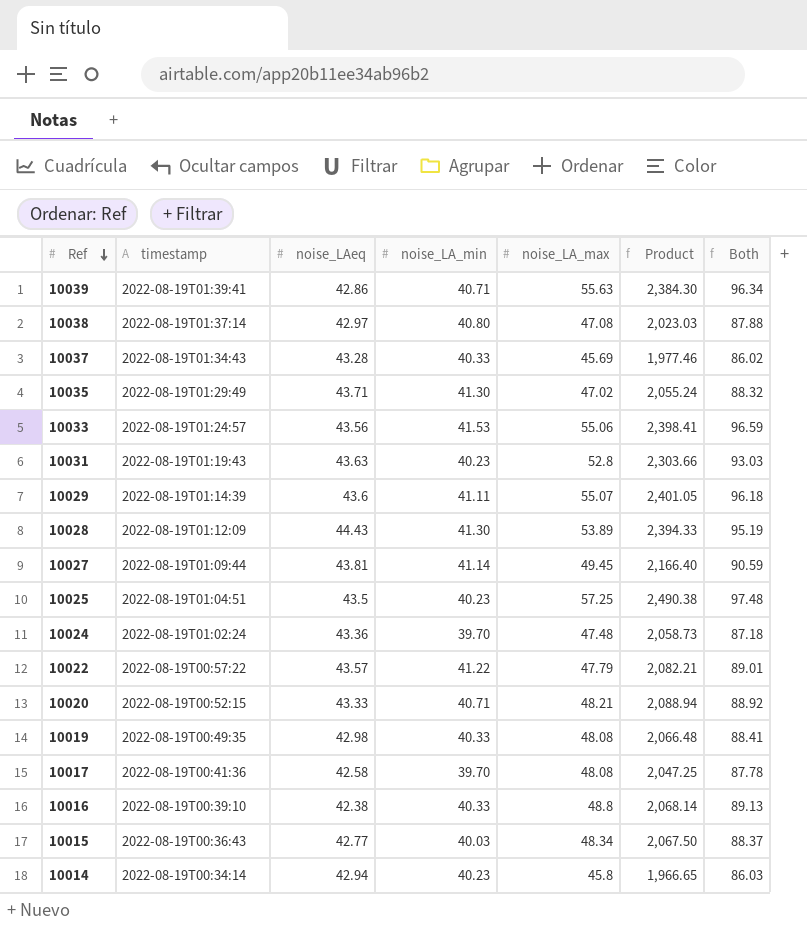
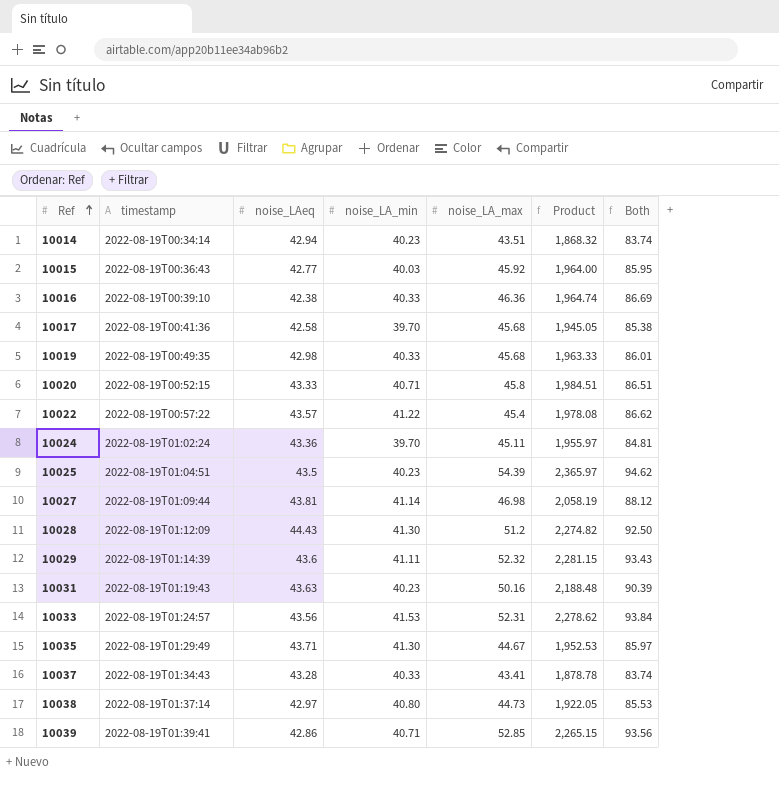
row order: Ref descending -> Ref ascending
10014 | noise_LA_max: 45.8 -> 43.51
10014 | Product: 1,966.65 -> 1,868.32
10014 | Both: 86.03 -> 83.74
10015 | noise_LA_max: 48.34 -> 45.92
10015 | Product: 2,067.50 -> 1,964.00
10015 | Both: 88.37 -> 85.95
10016 | noise_LA_max: 48.8 -> 46.36
10016 | Product: 2,068.14 -> 1,964.74
10016 | Both: 89.13 -> 86.69
10017 | noise_LA_max: 48.08 -> 45.68
10017 | Product: 2,047.25 -> 1,945.05
10017 | Both: 87.78 -> 85.38
10019 | noise_LA_max: 48.08 -> 45.68
10019 | Product: 2,066.48 -> 1,963.33
10019 | Both: 88.41 -> 86.01
10020 | noise_LA_max: 48.21 -> 45.8
10020 | Product: 2,088.94 -> 1,984.51
10020 | Both: 88.92 -> 86.51
10022 | noise_LA_max: 47.79 -> 45.4
10022 | Product: 2,082.21 -> 1,978.08
10022 | Both: 89.01 -> 86.62
10024 | noise_LA_max: 47.48 -> 45.11
10024 | Product: 2,058.73 -> 1,955.97
10024 | Both: 87.18 -> 84.81
10025 | noise_LA_max: 57.25 -> 54.39
10025 | Product: 2,490.38 -> 2,365.97
10025 | Both: 97.48 -> 94.62
10027 | noise_LA_max: 49.45 -> 46.98
10027 | Product: 2,166.40 -> 2,058.19
10027 | Both: 90.59 -> 88.12
10028 | noise_LA_max: 53.89 -> 51.2
10028 | Product: 2,394.33 -> 2,274.82
10028 | Both: 95.19 -> 92.50
10029 | noise_LA_max: 55.07 -> 52.32
10029 | Product: 2,401.05 -> 2,281.15
10029 | Both: 96.18 -> 93.43
10031 | noise_LA_max: 52.8 -> 50.16
10031 | Product: 2,303.66 -> 2,188.48
10031 | Both: 93.03 -> 90.39
10033 | noise_LA_max: 55.06 -> 52.31
10033 | Product: 2,398.41 -> 2,278.62
10033 | Both: 96.59 -> 93.84
10035 | noise_LA_max: 47.02 -> 44.67
10035 | Product: 2,055.24 -> 1,952.53
10035 | Both: 88.32 -> 85.97
10037 | noise_LA_max: 45.69 -> 43.41
10037 | Product: 1,977.46 -> 1,878.78
10037 | Both: 86.02 -> 83.74
10038 | noise_LA_max: 47.08 -> 44.73
10038 | Product: 2,023.03 -> 1,922.05
10038 | Both: 87.88 -> 85.53
10039 | noise_LA_max: 55.63 -> 52.85
10039 | Product: 2,384.30 -> 2,265.15
10039 | Both: 96.34 -> 93.56

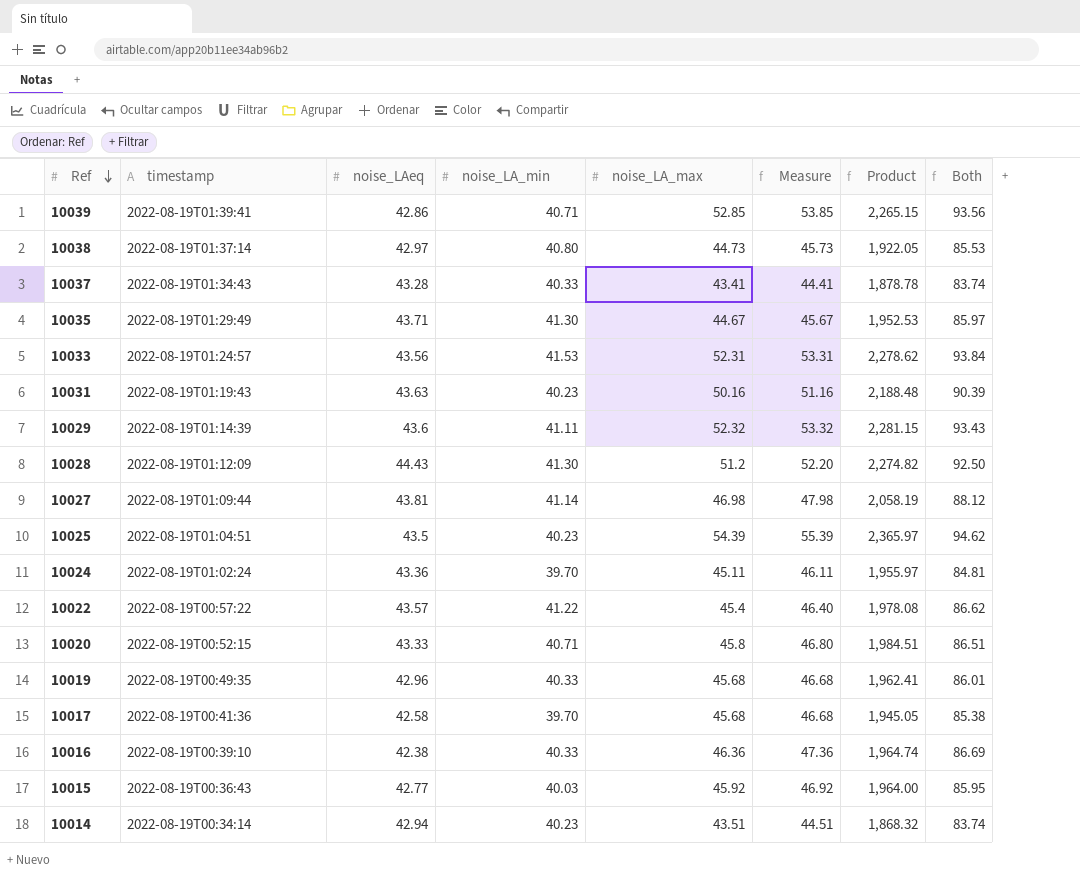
row order: Ref ascending -> Ref descending
column Measure | formula: none -> [noise_LA_max] + 1
10019 | noise_LAeq: 42.98 -> 42.96
10019 | Product: 1,963.33 -> 1,962.41

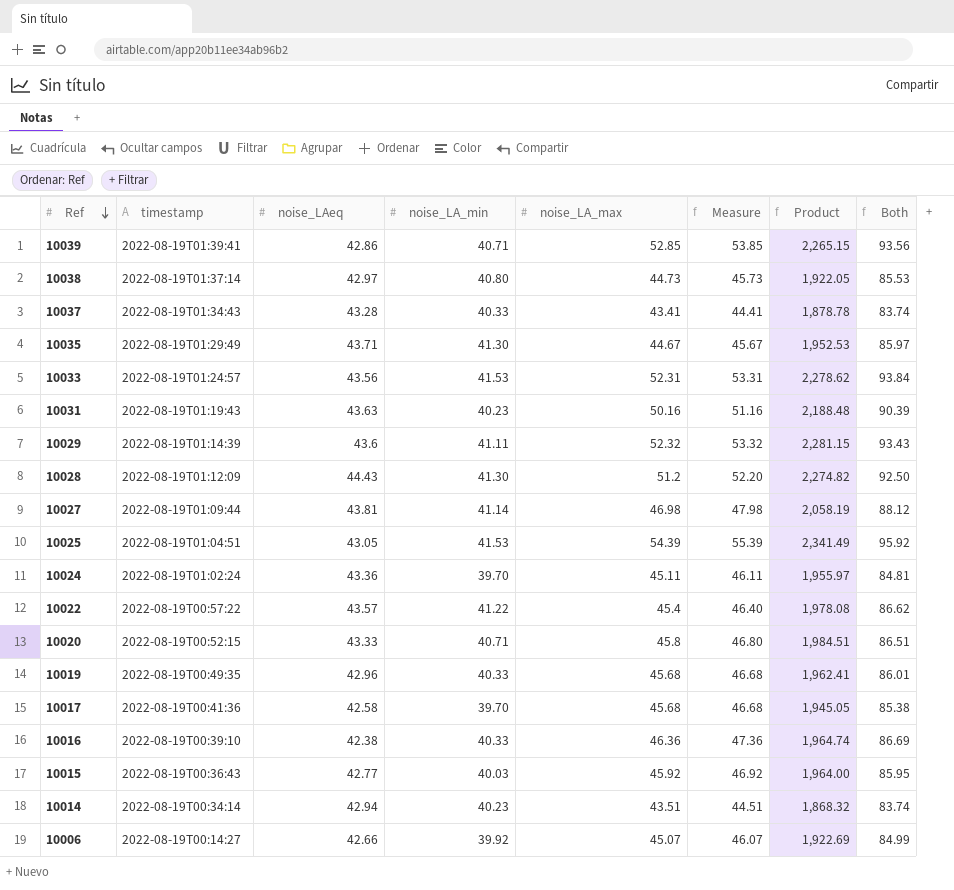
10025 | noise_LAeq: 43.5 -> 43.05
10025 | noise_LA_min: 40.23 -> 41.53
10025 | Product: 2,365.97 -> 2,341.49
10025 | Both: 94.62 -> 95.92
row 10006: none -> 2022-08-19T00:14:27 | 42.66 | 39.92 | 45.07 | 46.07 | 1,922.69 | 84.99

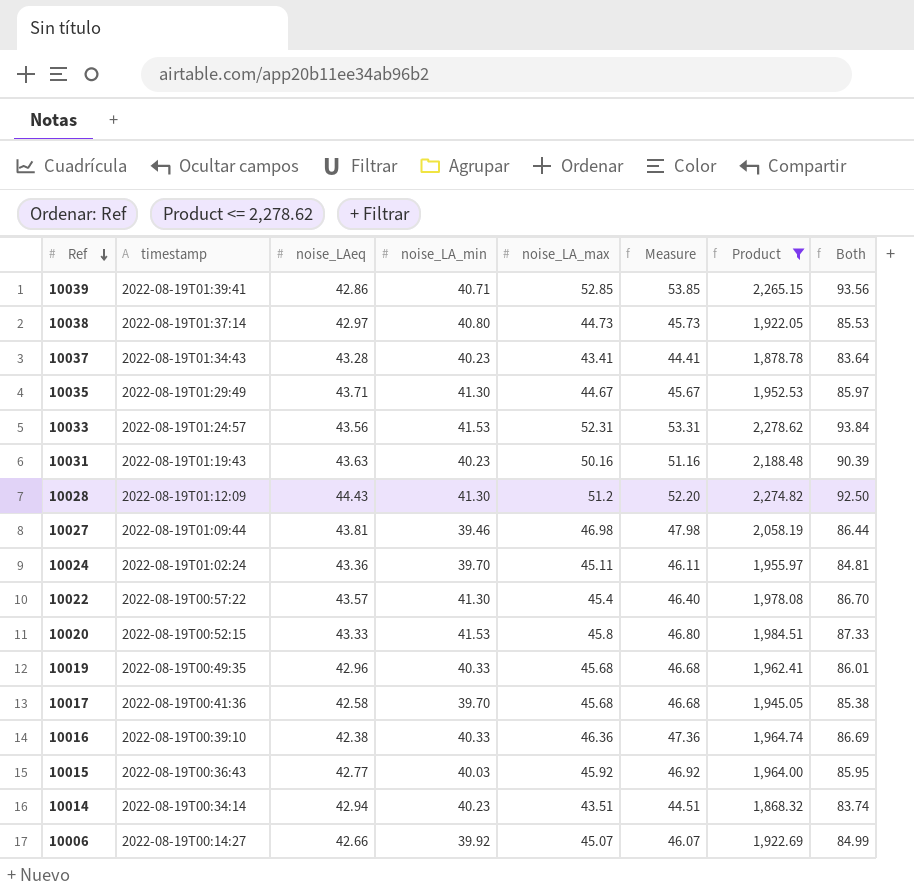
filter: none -> Product <= 2,278.62
10037 | noise_LA_min: 40.33 -> 40.23
10037 | Both: 83.74 -> 83.64
10027 | noise_LA_min: 41.14 -> 39.46
10027 | Both: 88.12 -> 86.44
10022 | noise_LA_min: 41.22 -> 41.30
10022 | Both: 86.62 -> 86.70
10020 | noise_LA_min: 40.71 -> 41.53
10020 | Both: 86.51 -> 87.33

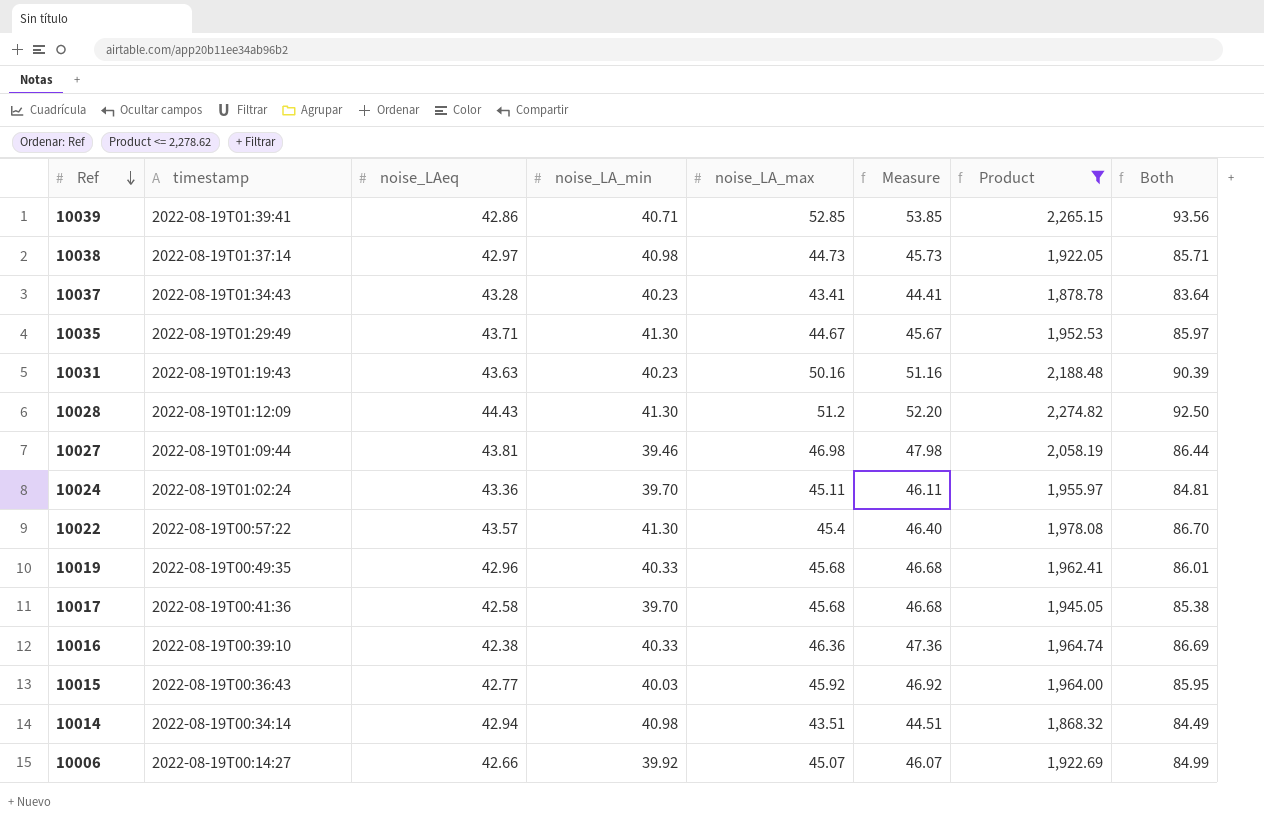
row 10033: 2022-08-19T01:24:57 | 43.56 | 41.53 | 52.31 | 53.31 | 2,278.62 | 93.84 -> none
row 10020: 2022-08-19T00:52:15 | 43.33 | 41.53 | 45.8 | 46.80 | 1,984.51 | 87.33 -> none
10038 | noise_LA_min: 40.80 -> 40.98
10038 | Both: 85.53 -> 85.71
10014 | noise_LA_min: 40.23 -> 40.98
10014 | Both: 83.74 -> 84.49

